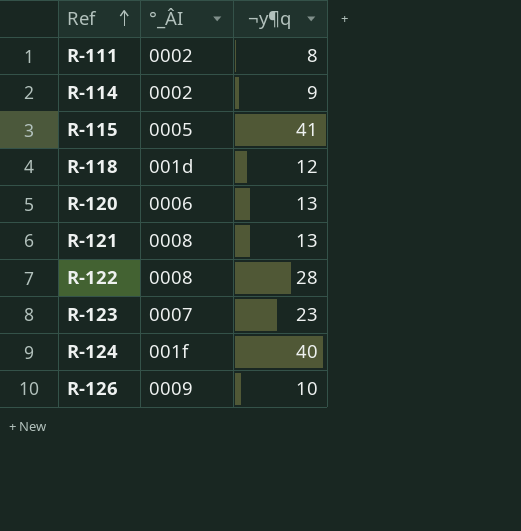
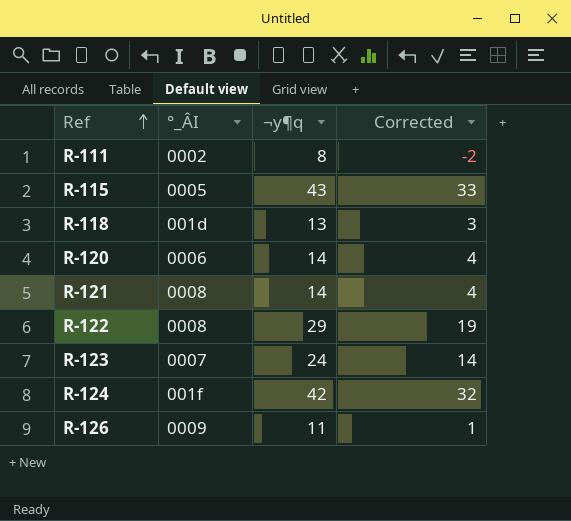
column Corrected | formula: none -> [¬y¶q] - 10
row R-114: 0002 | 9 -> none
R-115 | ¬y¶q: 41 -> 43
R-118 | ¬y¶q: 12 -> 13
R-120 | ¬y¶q: 13 -> 14
R-121 | ¬y¶q: 13 -> 14
R-122 | ¬y¶q: 28 -> 29
R-123 | ¬y¶q: 23 -> 24
R-124 | ¬y¶q: 40 -> 42
R-126 | ¬y¶q: 10 -> 11

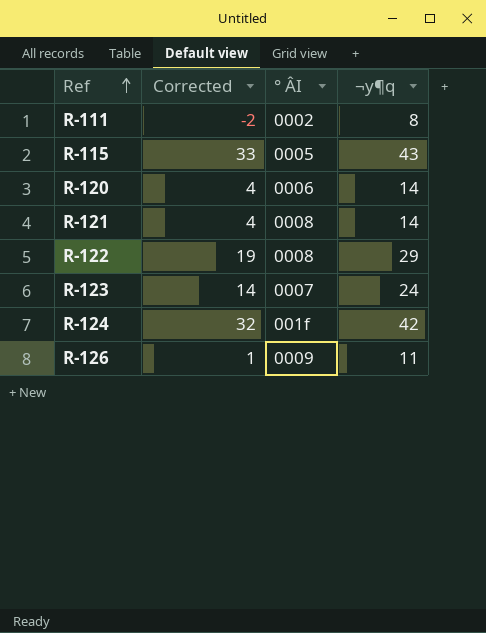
column Corrected | position: 4 -> 2
column name: °_ÂI -> ° ÂI
row R-118: 001d | 13 | 3 -> none

